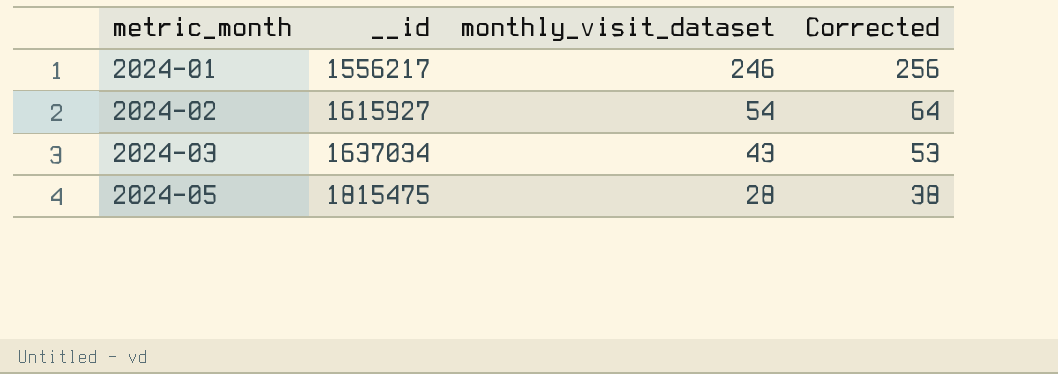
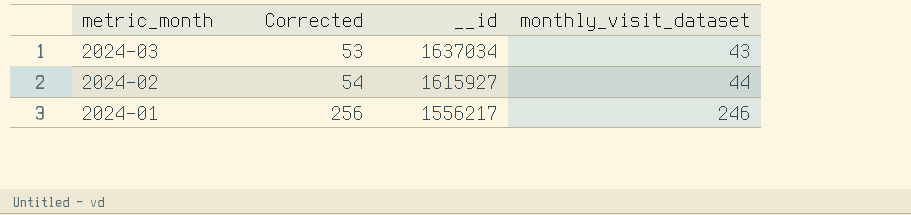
row order: metric_month ascending -> metric_month descending
column Corrected | position: 4 -> 2
row 2024-05: 1815475 | 28 | 38 -> none
2024-02 | Corrected: 64 -> 54
2024-02 | monthly_visit_dataset: 54 -> 44

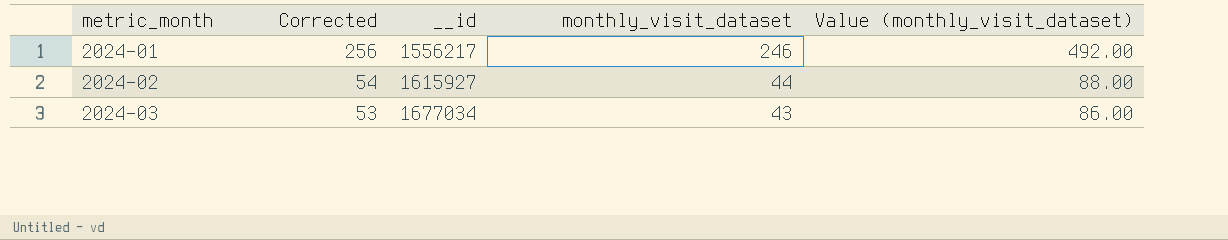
row order: metric_month descending -> metric_month ascending
column Value (monthly_visit_dataset) | formula: none -> [monthly_visit_dataset] * 2
2024-03 | __id: 1637034 -> 1677034

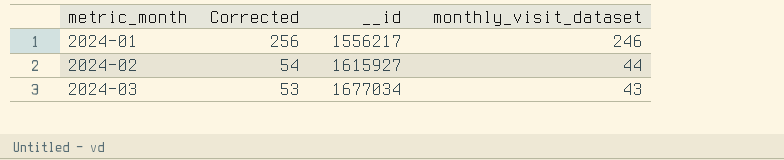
column Value (monthly_visit_dataset) | formula: [monthly_visit_dataset] * 2 -> none

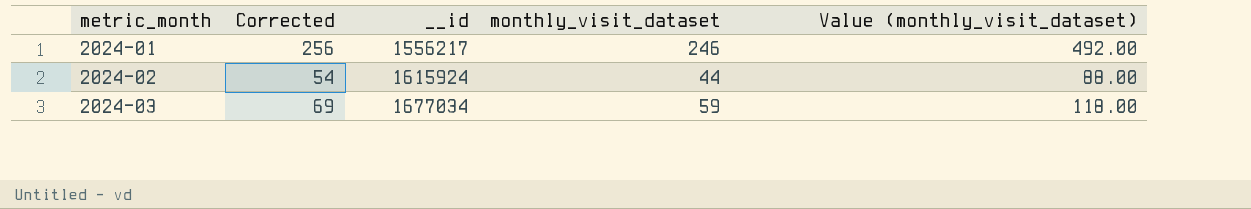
column Value (monthly_visit_dataset) | formula: none -> [monthly_visit_dataset] * 2
2024-02 | __id: 1615927 -> 1615924
2024-03 | Corrected: 53 -> 69
2024-03 | monthly_visit_dataset: 43 -> 59

